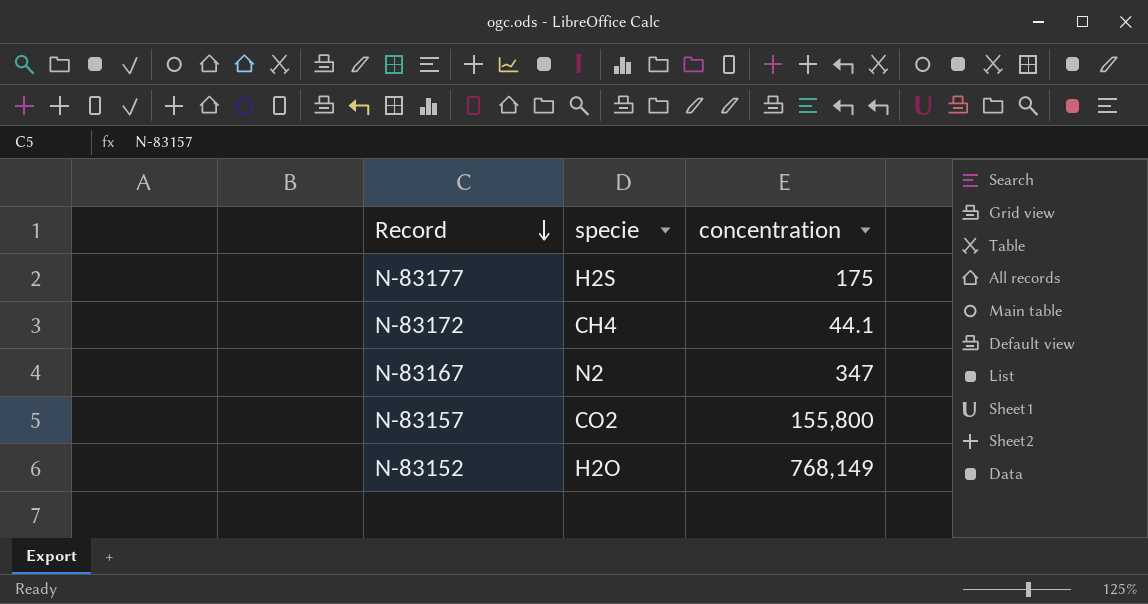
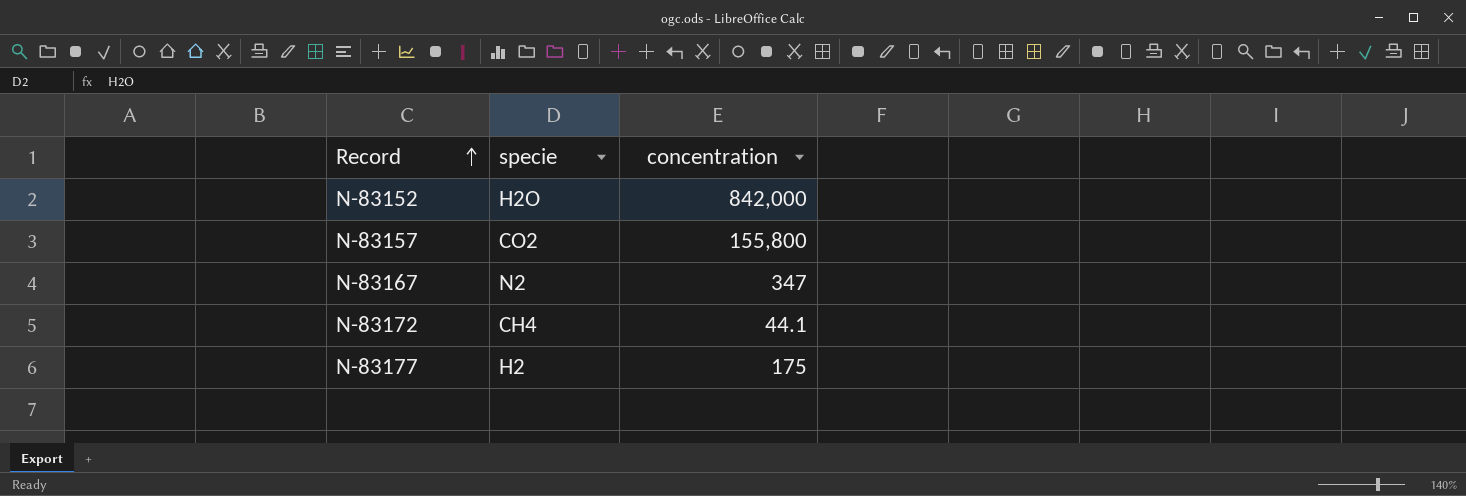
row order: Record descending -> Record ascending
N-83152 | concentration: 768,149 -> 842,000
N-83177 | specie: H2S -> H2

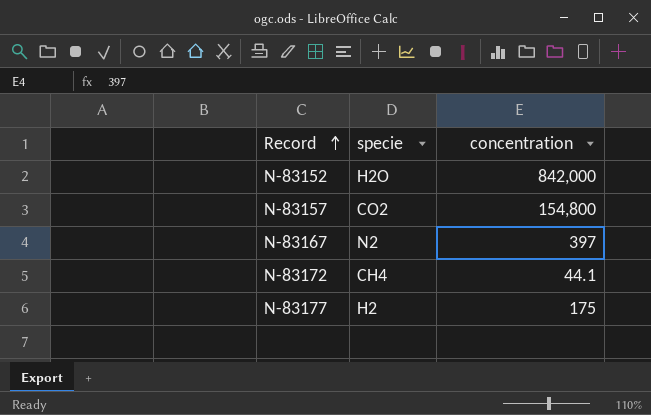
N-83157 | concentration: 155,800 -> 154,800
N-83167 | concentration: 347 -> 397

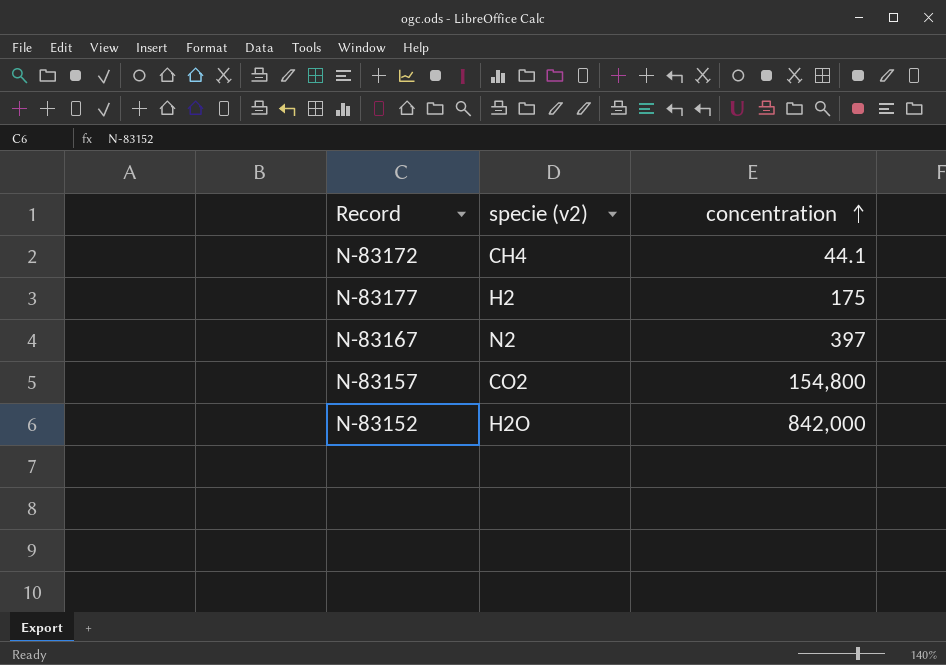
row order: Record ascending -> concentration ascending
column name: specie -> specie (v2)

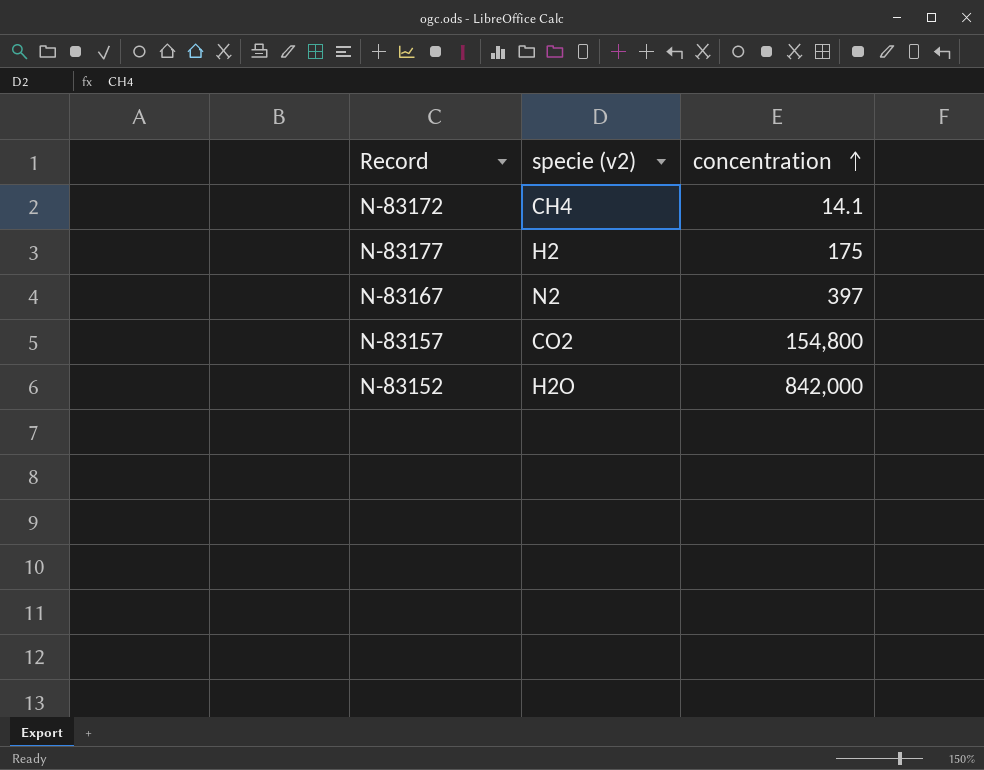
N-83172 | concentration: 44.1 -> 14.1

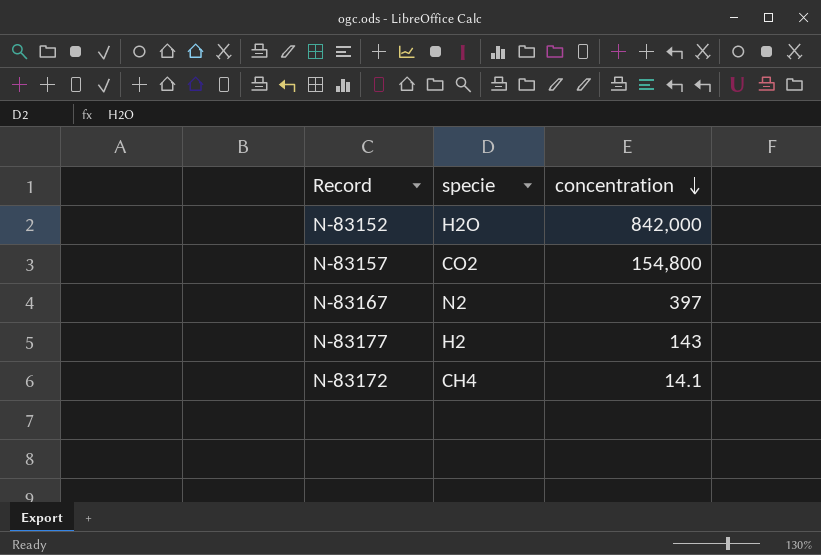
row order: concentration ascending -> concentration descending
column name: specie (v2) -> specie
N-83177 | concentration: 175 -> 143

